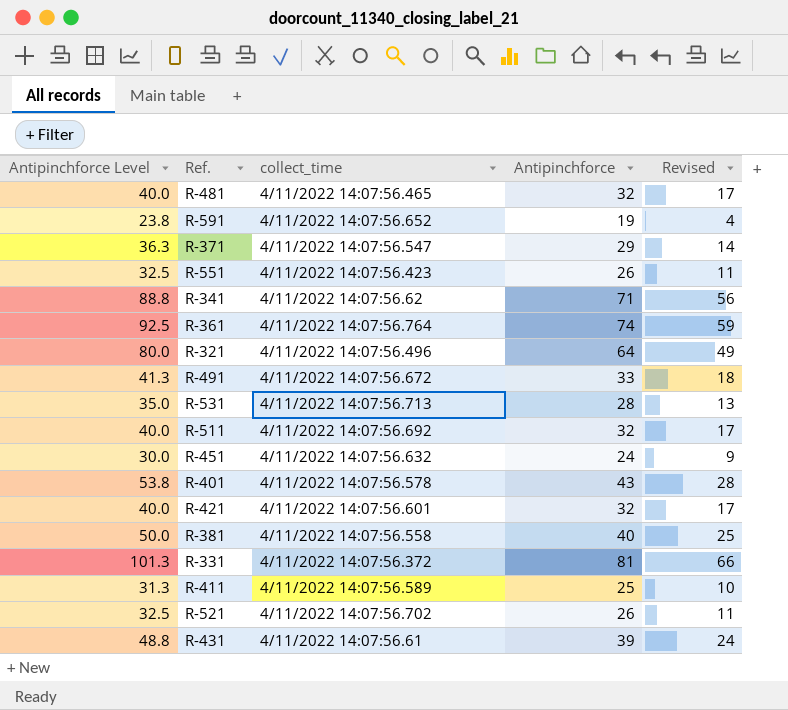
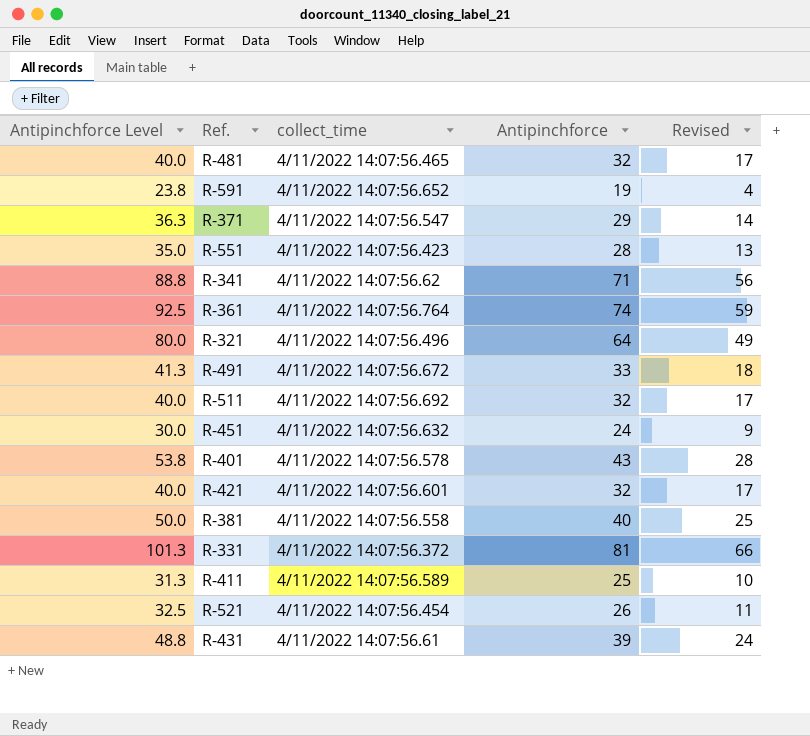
row R-531: 35.0 | 4/11/2022 14:07:56.713 | 28 | 13 -> none
R-551 | Antipinchforce Level: 32.5 -> 35.0
R-551 | Antipinchforce: 26 -> 28
R-551 | Revised: 11 -> 13
R-521 | collect_time: 4/11/2022 14:07:56.702 -> 4/11/2022 14:07:56.454

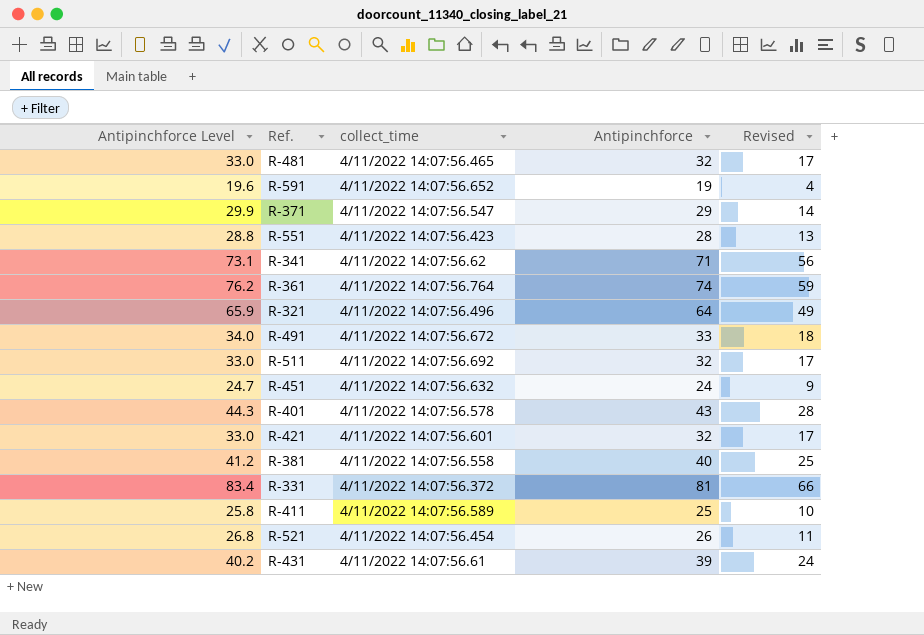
column Antipinchforce Level | formula: [Antipinchforce] * 1.25 -> [Antipinchforce] * 1.03

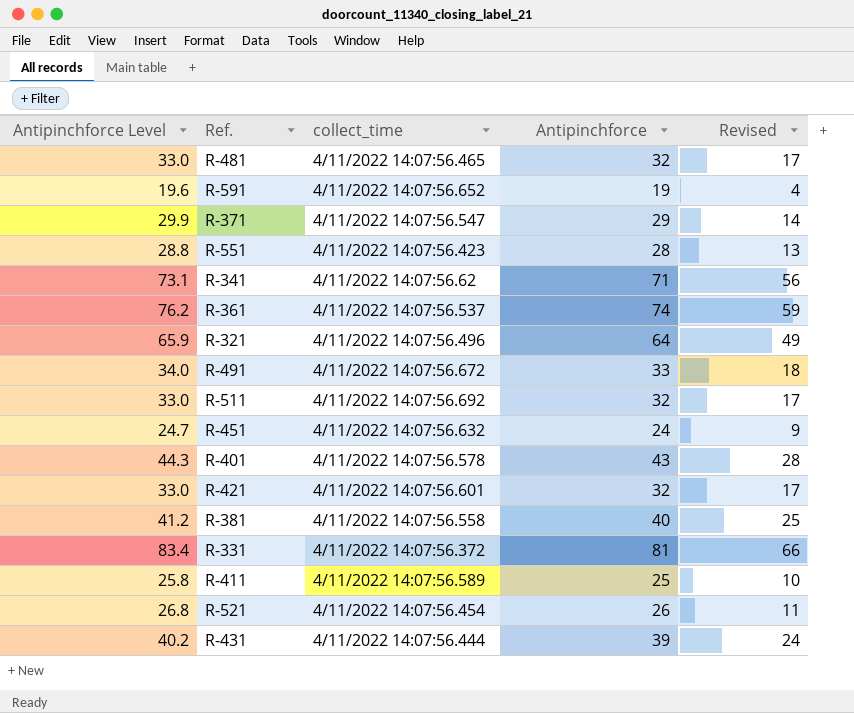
R-361 | collect_time: 4/11/2022 14:07:56.764 -> 4/11/2022 14:07:56.537
R-431 | collect_time: 4/11/2022 14:07:56.61 -> 4/11/2022 14:07:56.444

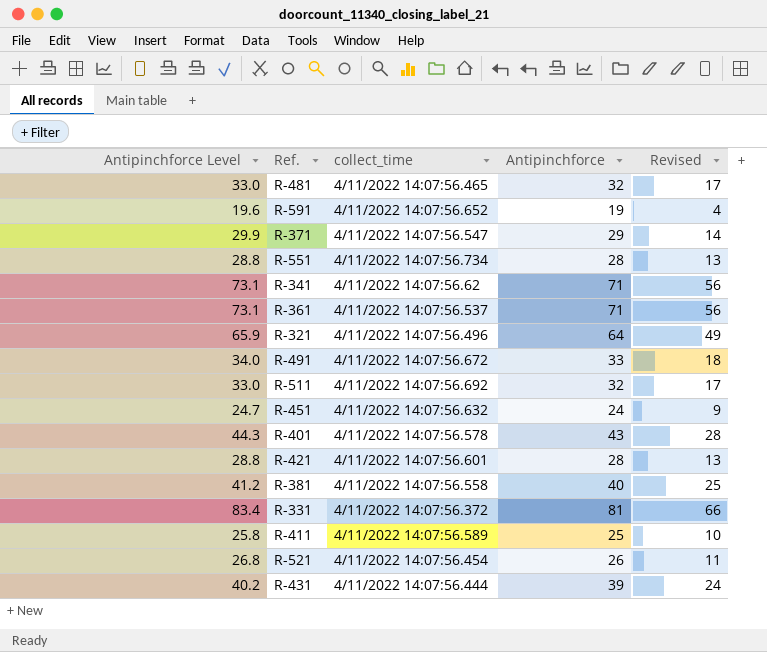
R-551 | collect_time: 4/11/2022 14:07:56.423 -> 4/11/2022 14:07:56.734
R-361 | Antipinchforce Level: 76.2 -> 73.1
R-361 | Antipinchforce: 74 -> 71
R-361 | Revised: 59 -> 56
R-421 | Antipinchforce Level: 33.0 -> 28.8
R-421 | Antipinchforce: 32 -> 28
R-421 | Revised: 17 -> 13

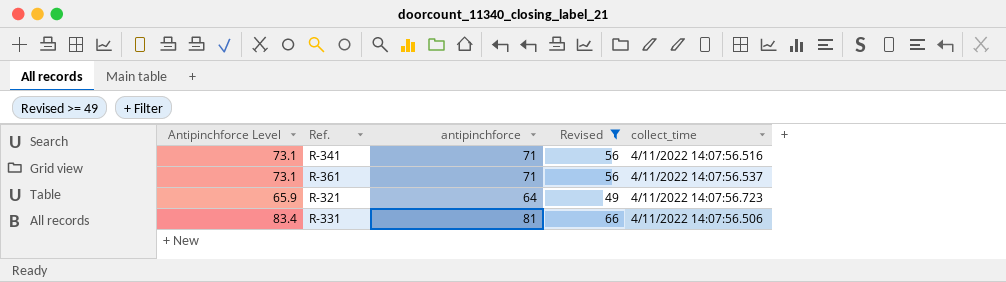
filter: none -> Revised >= 49
column name: Antipinchforce -> antipinchforce
column collect_time | position: 3 -> 5
R-341 | collect_time: 4/11/2022 14:07:56.62 -> 4/11/2022 14:07:56.516
R-321 | collect_time: 4/11/2022 14:07:56.496 -> 4/11/2022 14:07:56.723
R-331 | collect_time: 4/11/2022 14:07:56.372 -> 4/11/2022 14:07:56.506

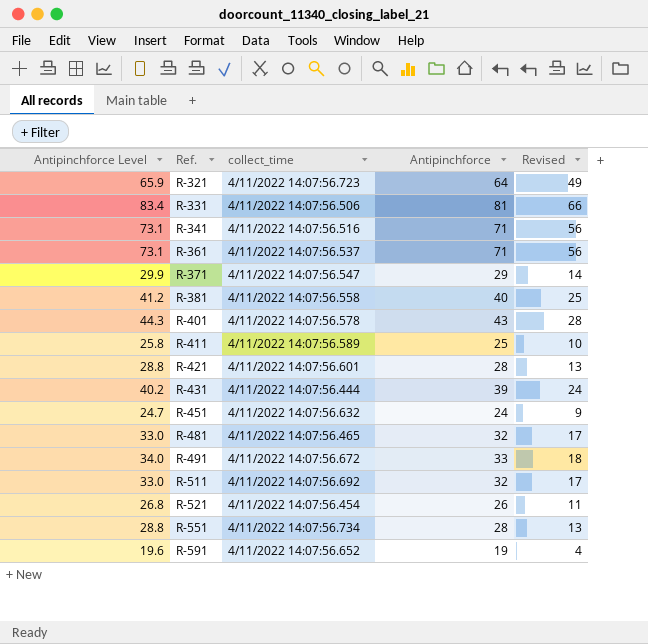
filter: Revised >= 49 -> none
row order: none -> Ref. ascending
column collect_time | position: 5 -> 3
column name: antipinchforce -> Antipinchforce

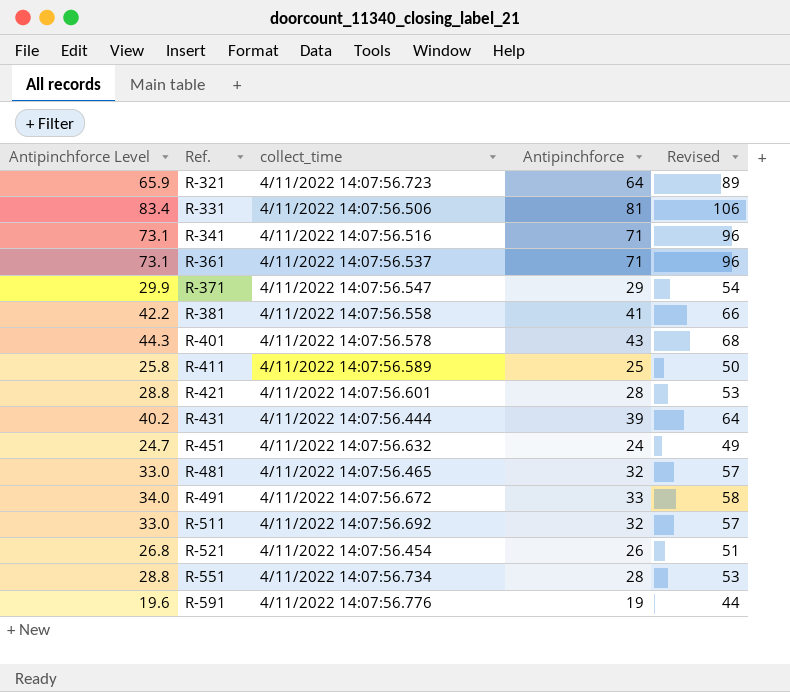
column Revised | formula: [Antipinchforce] - 15 -> [Antipinchforce] + 25
R-381 | Antipinchforce Level: 41.2 -> 42.2
R-381 | Antipinchforce: 40 -> 41
R-591 | collect_time: 4/11/2022 14:07:56.652 -> 4/11/2022 14:07:56.776

